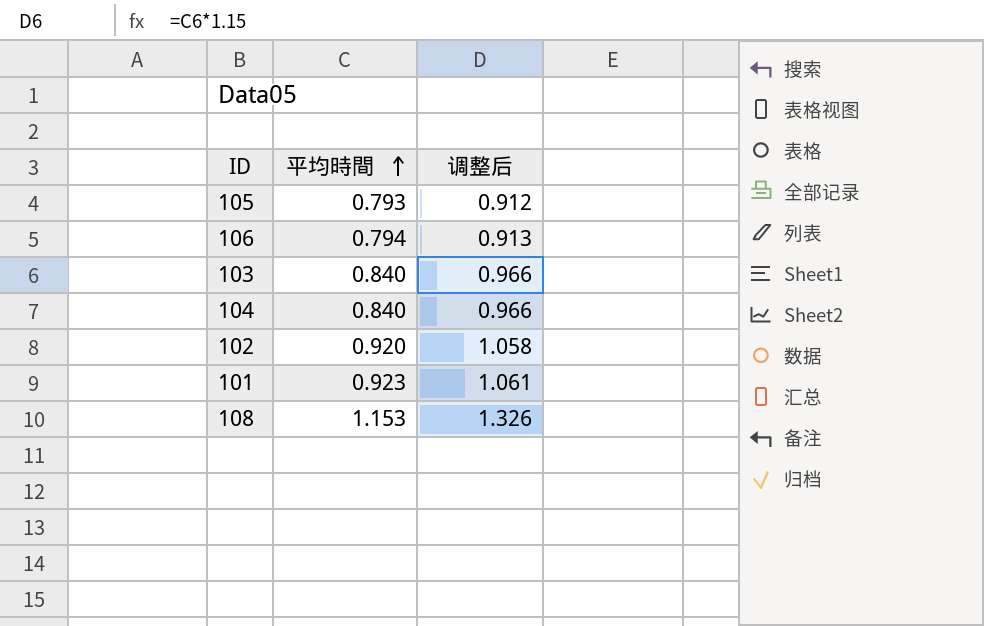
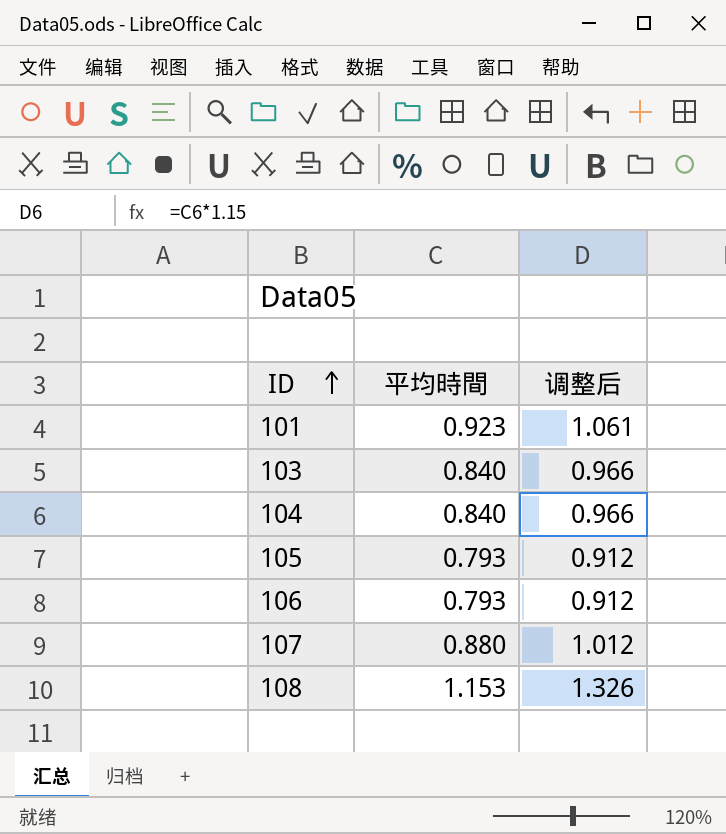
row order: 平均時間 ascending -> ID ascending
row 102: 0.920 | 1.058 -> none
106 | 平均時間: 0.794 -> 0.793
106 | 调整后: 0.913 -> 0.912
row 107: none -> 0.880 | 1.012

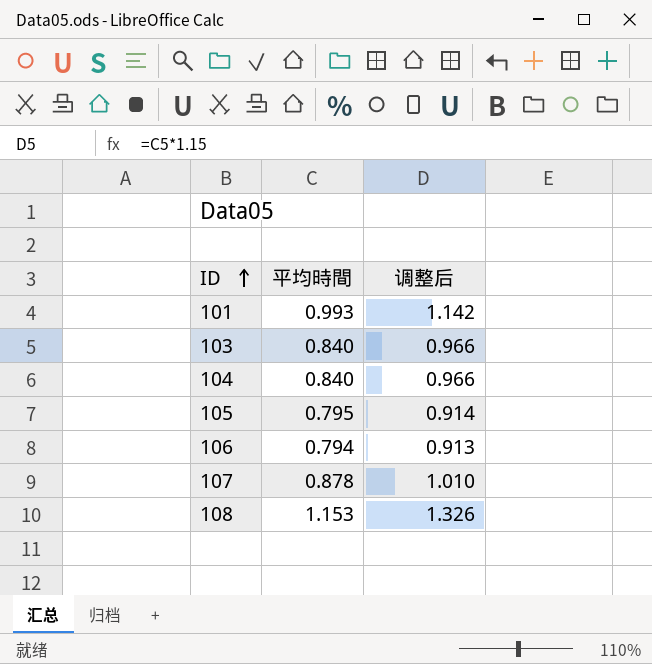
101 | 平均時間: 0.923 -> 0.993
101 | 调整后: 1.061 -> 1.142
105 | 平均時間: 0.793 -> 0.795
105 | 调整后: 0.912 -> 0.914
106 | 平均時間: 0.793 -> 0.794
106 | 调整后: 0.912 -> 0.913
107 | 平均時間: 0.880 -> 0.878
107 | 调整后: 1.012 -> 1.010

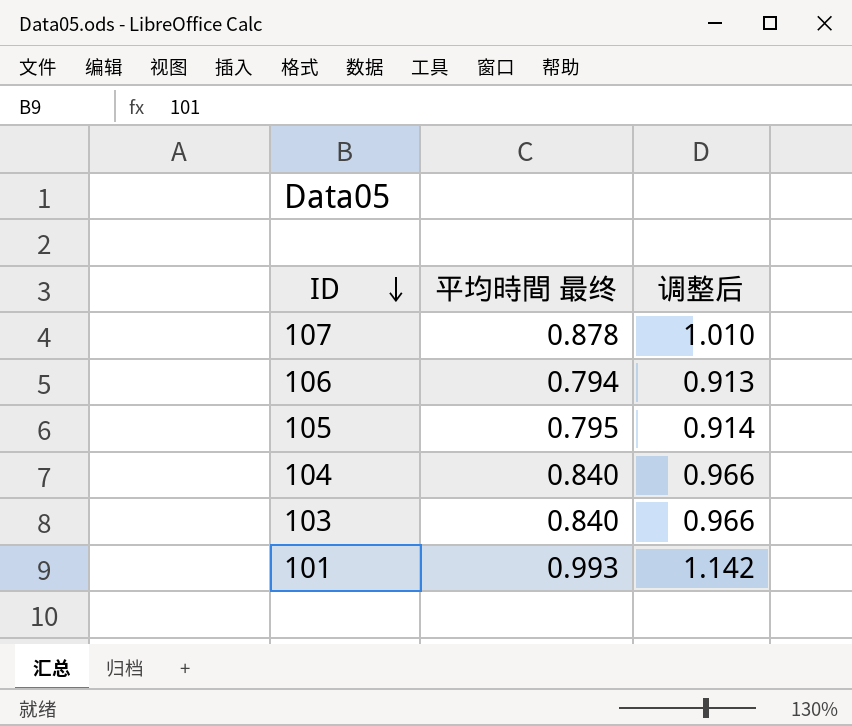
row order: ID ascending -> ID descending
column name: 平均時間 -> 平均時間 最终
row 108: 1.153 | 1.326 -> none

